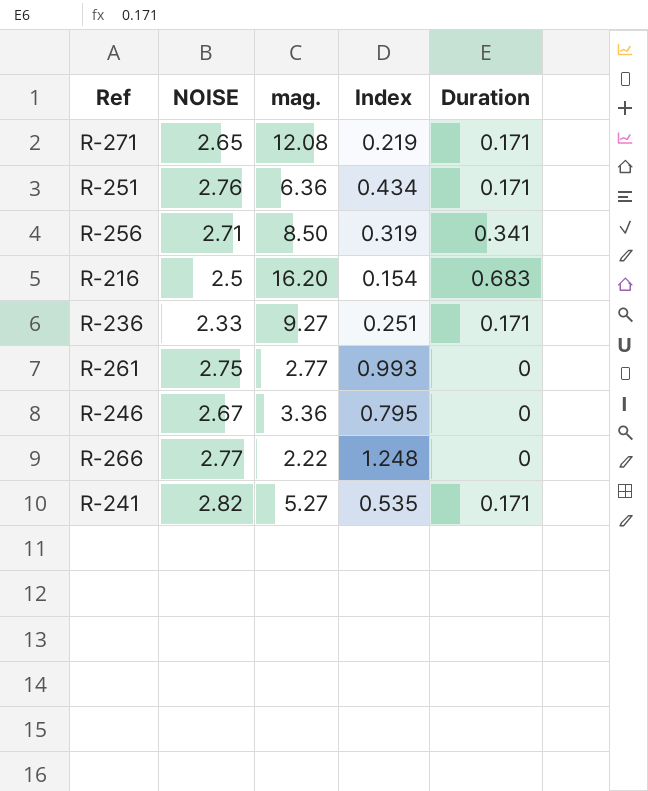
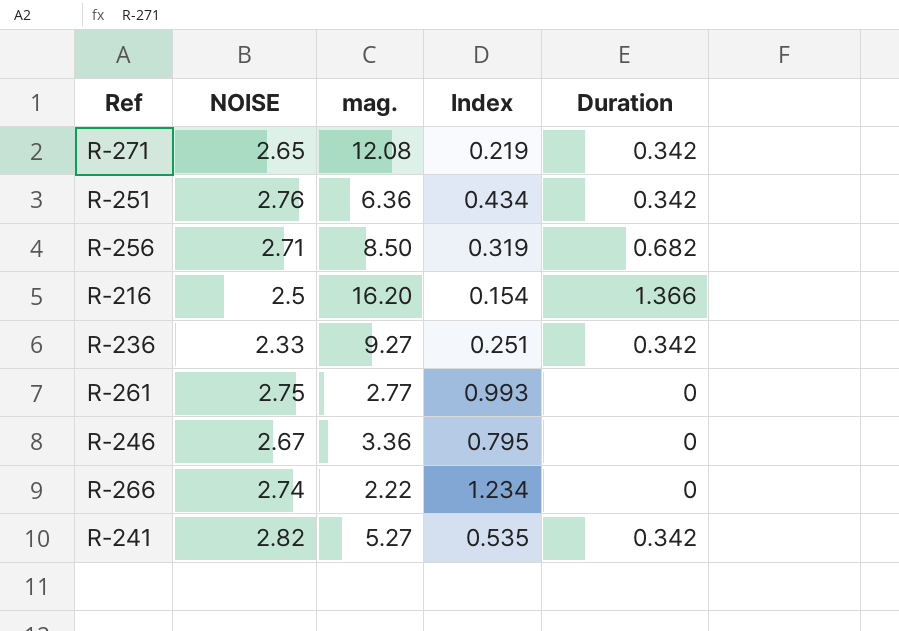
R-271 | Duration: 0.171 -> 0.342
R-251 | Duration: 0.171 -> 0.342
R-256 | Duration: 0.341 -> 0.682
R-216 | Duration: 0.683 -> 1.366
R-236 | Duration: 0.171 -> 0.342
R-266 | NOISE: 2.77 -> 2.74
R-266 | Index: 1.248 -> 1.234
R-241 | Duration: 0.171 -> 0.342

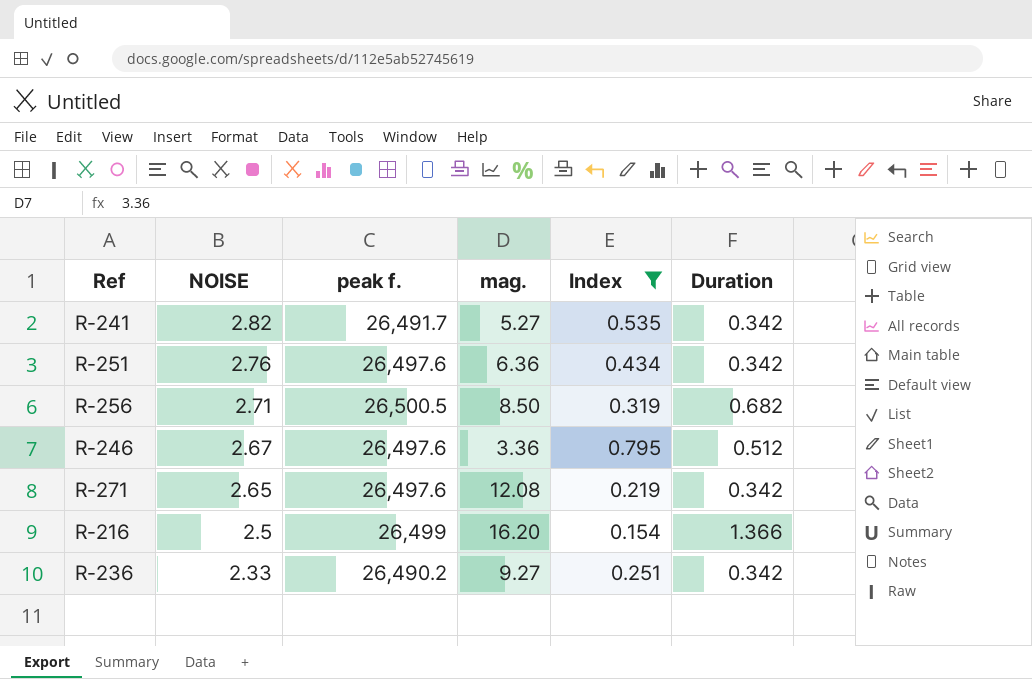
filter: none -> Index <= 0.795
row order: none -> NOISE descending
column peak f. | position: none -> 3
R-246 | Duration: 0 -> 0.512

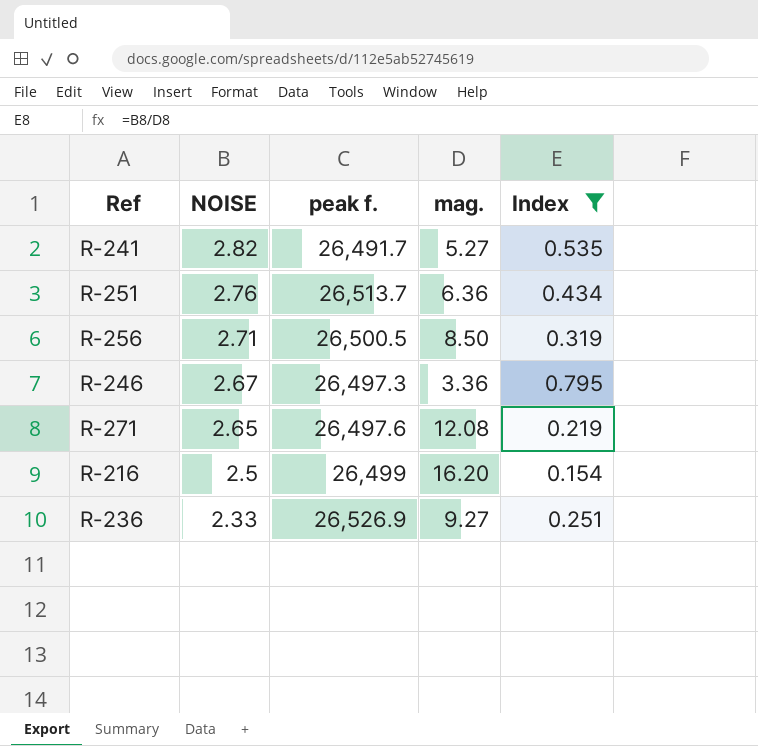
column Duration | position: 6 -> none
R-251 | peak f.: 26,497.6 -> 26,513.7
R-246 | peak f.: 26,497.6 -> 26,497.3
R-236 | peak f.: 26,490.2 -> 26,526.9

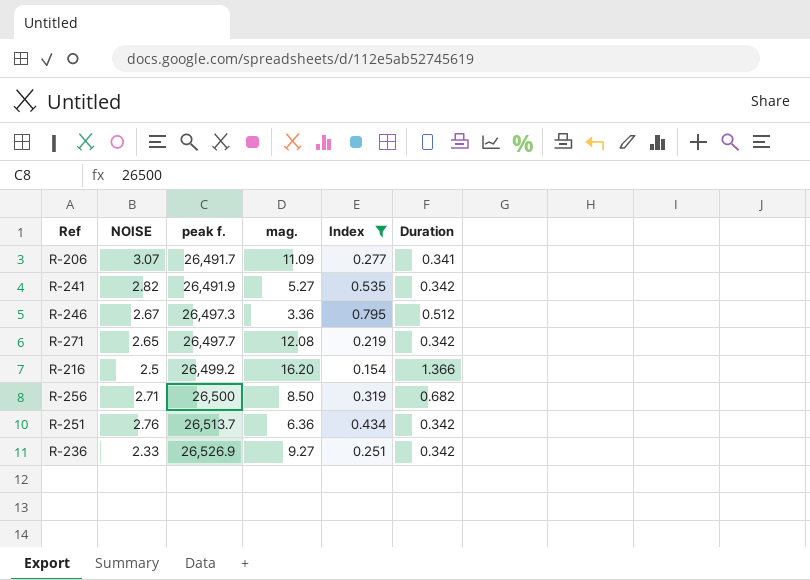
row order: NOISE descending -> peak f. ascending
column Duration | position: none -> 6
row R-206: none -> 3.07 | 26,491.7 | 11.09 | 0.277 | 0.341
R-241 | peak f.: 26,491.7 -> 26,491.9
R-271 | peak f.: 26,497.6 -> 26,497.7
R-216 | peak f.: 26,499 -> 26,499.2
R-256 | peak f.: 26,500.5 -> 26,500

